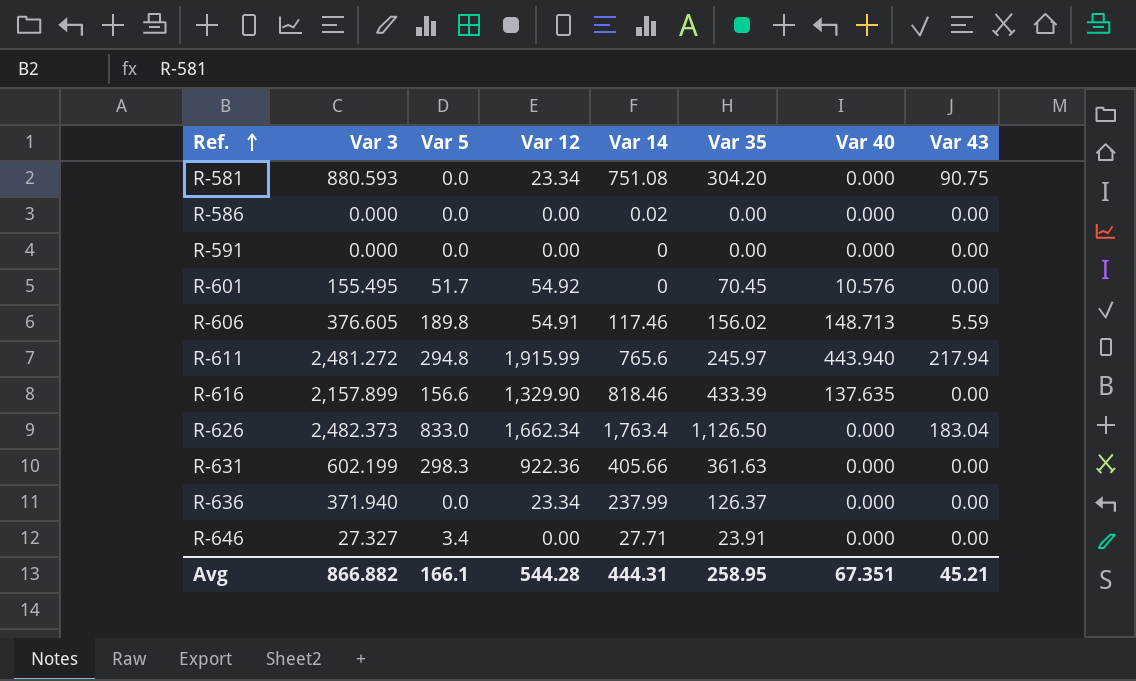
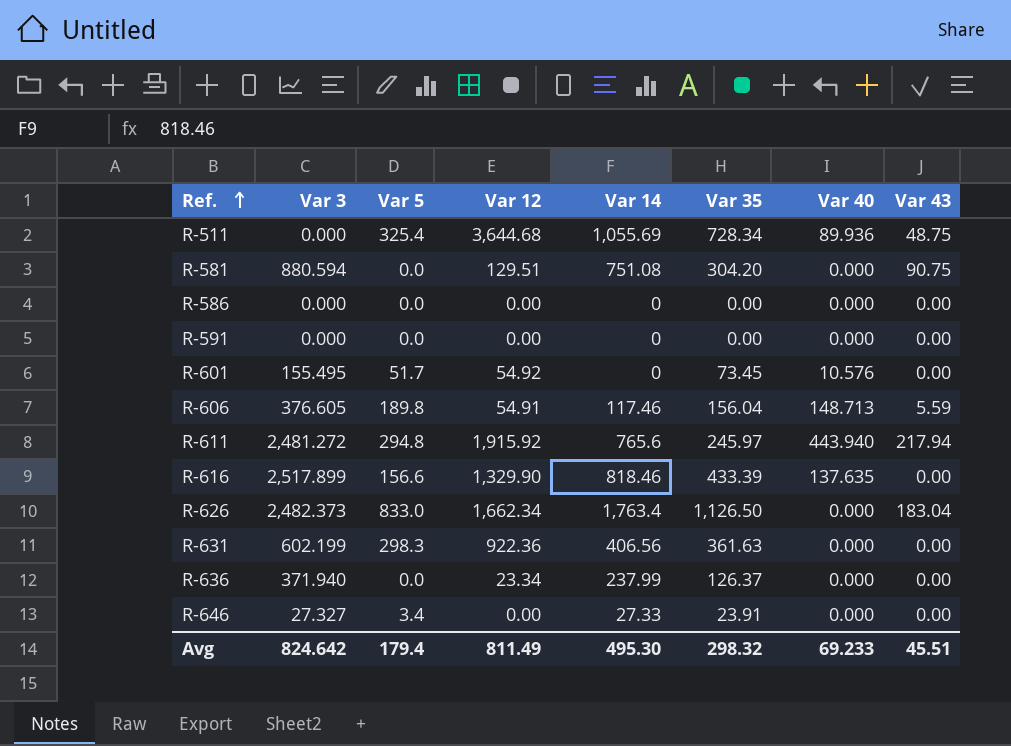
row R-511: none -> 0.000 | 325.4 | 3,644.68 | 1,055.69 | 728.34 | 89.936 | 48.75
R-581 | Var 3: 880.593 -> 880.594
R-581 | Var 12: 23.34 -> 129.51
R-586 | Var 14: 0.02 -> 0
R-601 | Var 35: 70.45 -> 73.45
R-606 | Var 35: 156.02 -> 156.04
R-611 | Var 12: 1,915.99 -> 1,915.92
R-616 | Var 3: 2,157.899 -> 2,517.899
R-631 | Var 14: 405.66 -> 406.56
R-646 | Var 14: 27.71 -> 27.33
Avg | Var 3: 866.882 -> 824.642
Avg | Var 5: 166.1 -> 179.4
Avg | Var 12: 544.28 -> 811.49
Avg | Var 14: 444.31 -> 495.30
Avg | Var 35: 258.95 -> 298.32
Avg | Var 40: 67.351 -> 69.233
Avg | Var 43: 45.21 -> 45.51

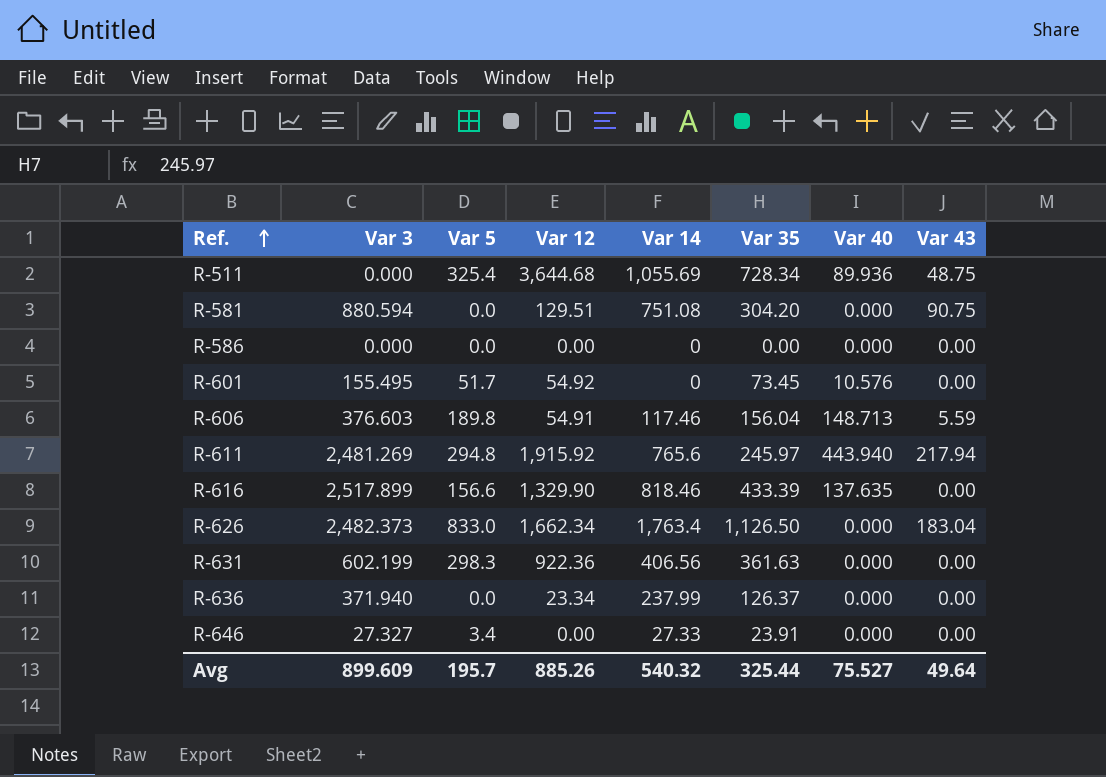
row R-591: 0.000 | 0.0 | 0.00 | 0 | 0.00 | 0.000 | 0.00 -> none
R-606 | Var 3: 376.605 -> 376.603
R-611 | Var 3: 2,481.272 -> 2,481.269
Avg | Var 3: 824.642 -> 899.609
Avg | Var 5: 179.4 -> 195.7
Avg | Var 12: 811.49 -> 885.26
Avg | Var 14: 495.30 -> 540.32
Avg | Var 35: 298.32 -> 325.44
Avg | Var 40: 69.233 -> 75.527
Avg | Var 43: 45.51 -> 49.64

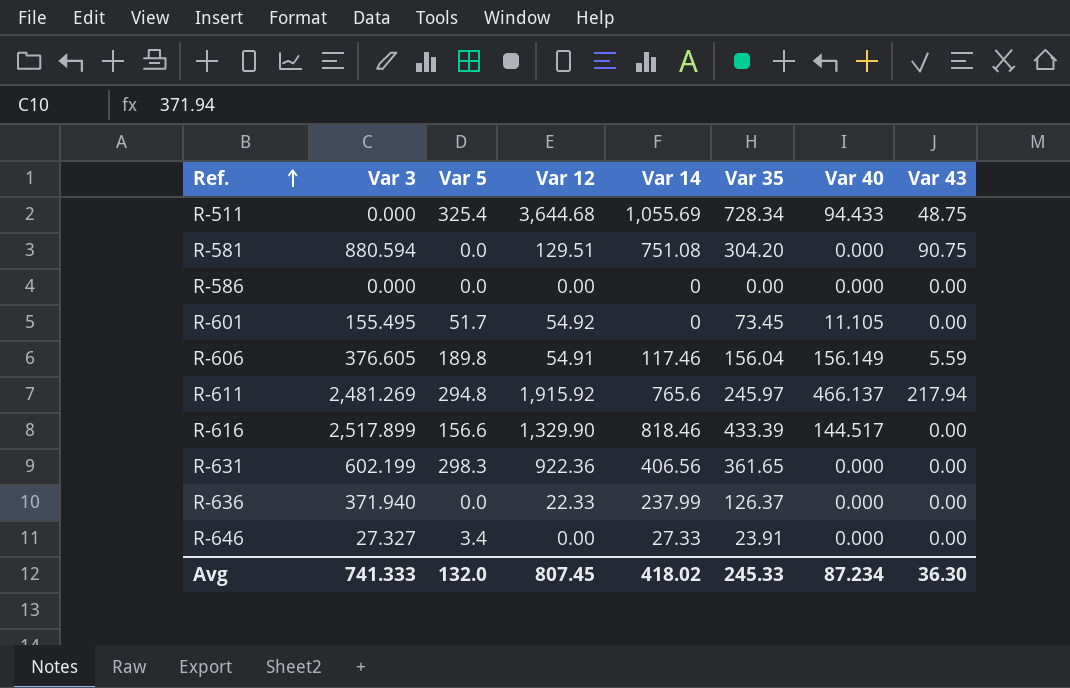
row R-626: 2,482.373 | 833.0 | 1,662.34 | 1,763.4 | 1,126.50 | 0.000 | 183.04 -> none
R-511 | Var 40: 89.936 -> 94.433
R-601 | Var 40: 10.576 -> 11.105
R-606 | Var 3: 376.603 -> 376.605
R-606 | Var 40: 148.713 -> 156.149
R-611 | Var 40: 443.940 -> 466.137
R-616 | Var 40: 137.635 -> 144.517
R-631 | Var 35: 361.63 -> 361.65
R-636 | Var 12: 23.34 -> 22.33
Avg | Var 3: 899.609 -> 741.333
Avg | Var 5: 195.7 -> 132.0
Avg | Var 12: 885.26 -> 807.45
Avg | Var 14: 540.32 -> 418.02
Avg | Var 35: 325.44 -> 245.33
Avg | Var 40: 75.527 -> 87.234
Avg | Var 43: 49.64 -> 36.30

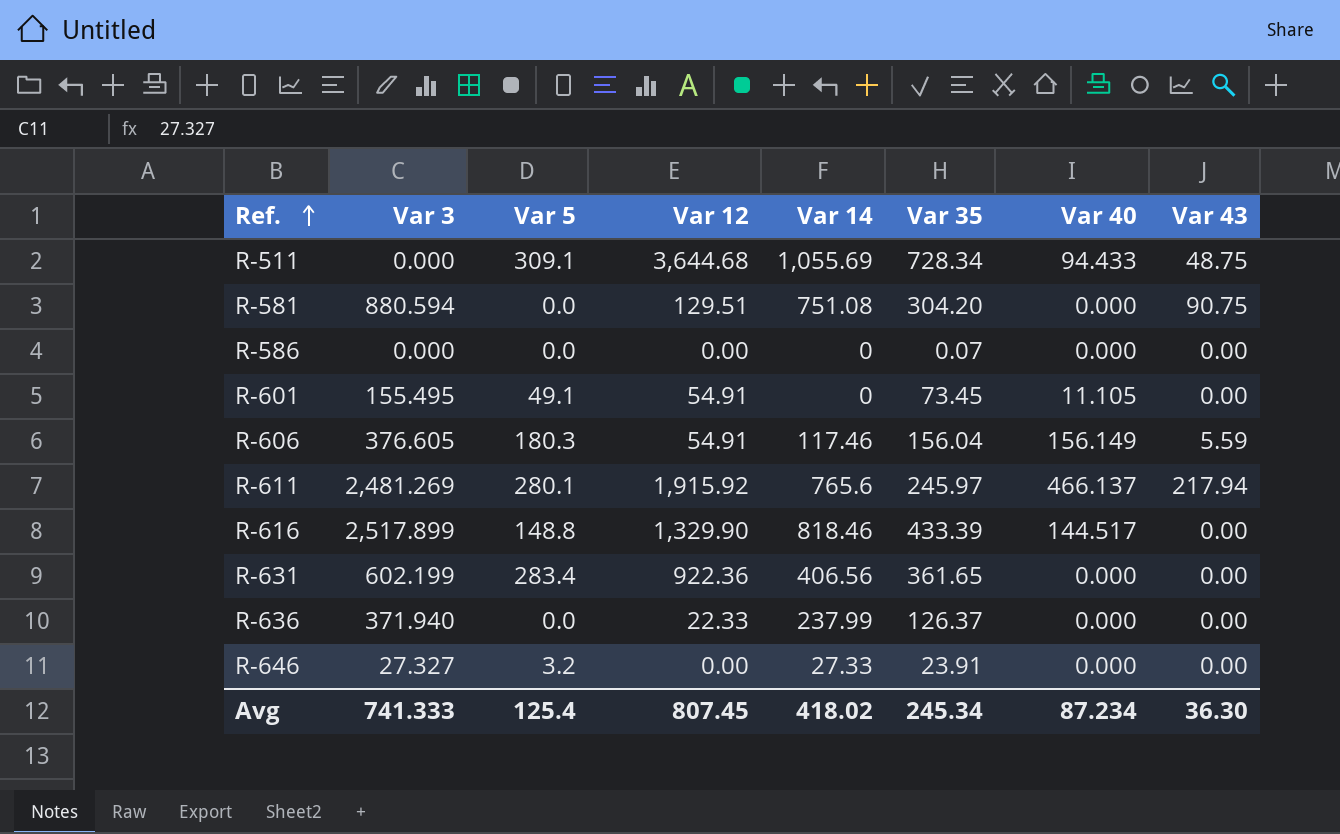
R-511 | Var 5: 325.4 -> 309.1
R-586 | Var 35: 0.00 -> 0.07
R-601 | Var 5: 51.7 -> 49.1
R-601 | Var 12: 54.92 -> 54.91
R-606 | Var 5: 189.8 -> 180.3
R-611 | Var 5: 294.8 -> 280.1
R-616 | Var 5: 156.6 -> 148.8
R-631 | Var 5: 298.3 -> 283.4
R-646 | Var 5: 3.4 -> 3.2
Avg | Var 5: 132.0 -> 125.4
Avg | Var 35: 245.33 -> 245.34

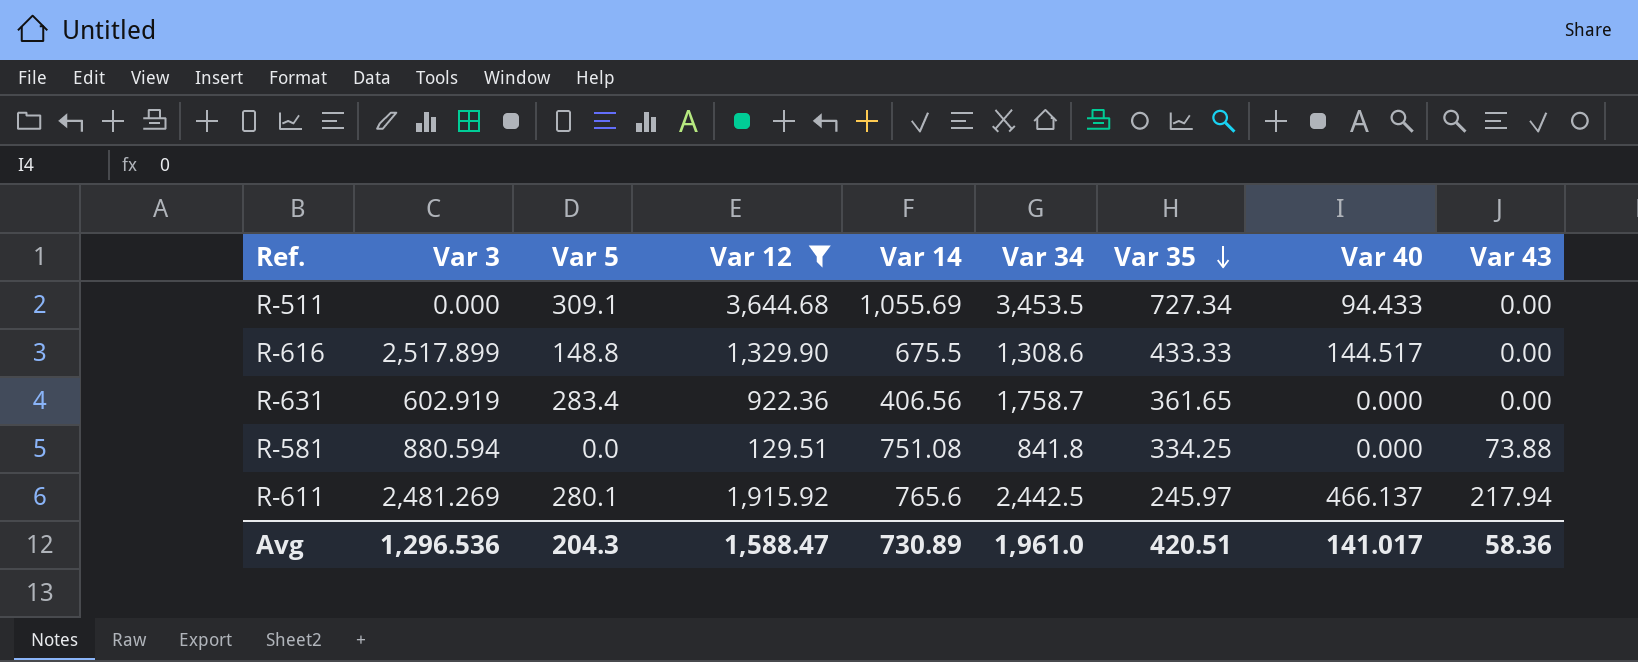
filter: none -> Var 12 >= 129.51
row order: Ref. ascending -> Var 35 descending
column Var 34 | position: none -> 6
R-511 | Var 35: 728.34 -> 727.34
R-511 | Var 43: 48.75 -> 0.00
R-616 | Var 14: 818.46 -> 675.5
R-616 | Var 35: 433.39 -> 433.33
R-631 | Var 3: 602.199 -> 602.919
R-581 | Var 35: 304.20 -> 334.25
R-581 | Var 43: 90.75 -> 73.88
Avg | Var 3: 741.333 -> 1,296.536
Avg | Var 5: 125.4 -> 204.3
Avg | Var 12: 807.45 -> 1,588.47
Avg | Var 14: 418.02 -> 730.89
Avg | Var 35: 245.34 -> 420.51
Avg | Var 40: 87.234 -> 141.017
Avg | Var 43: 36.30 -> 58.36

